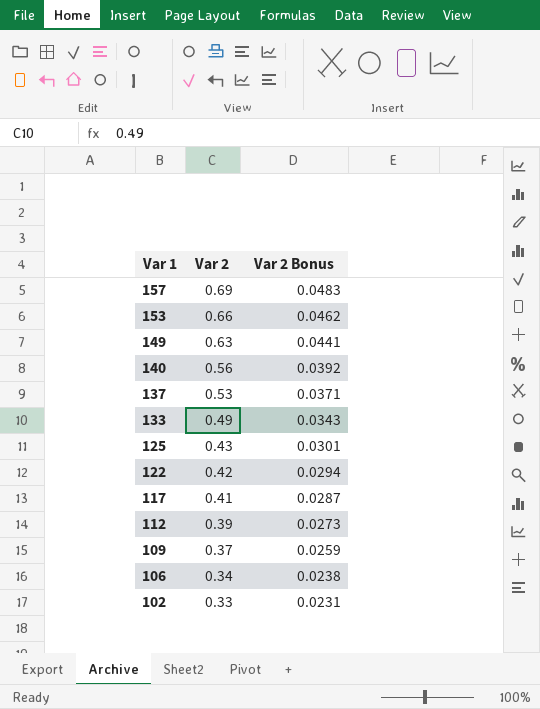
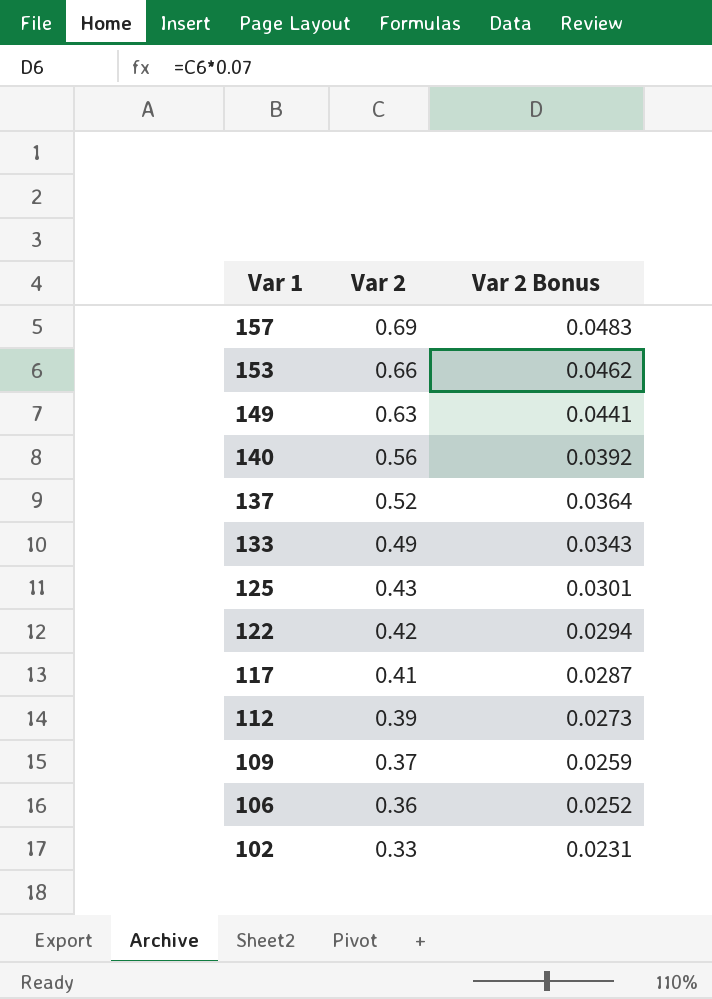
137 | Var 2: 0.53 -> 0.52
137 | Var 2 Bonus: 0.0371 -> 0.0364
106 | Var 2: 0.34 -> 0.36
106 | Var 2 Bonus: 0.0238 -> 0.0252

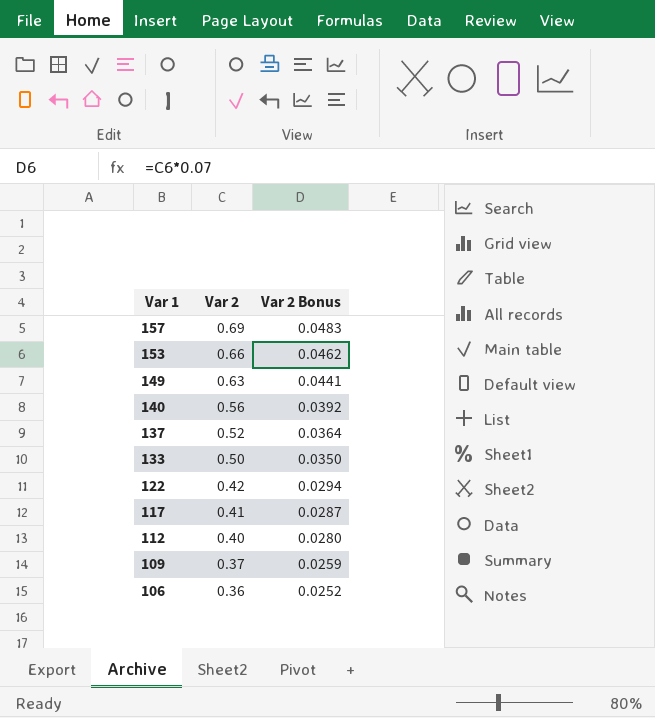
row 125: 0.43 | 0.0301 -> none
row 102: 0.33 | 0.0231 -> none
133 | Var 2: 0.49 -> 0.50
133 | Var 2 Bonus: 0.0343 -> 0.0350
112 | Var 2: 0.39 -> 0.40
112 | Var 2 Bonus: 0.0273 -> 0.0280

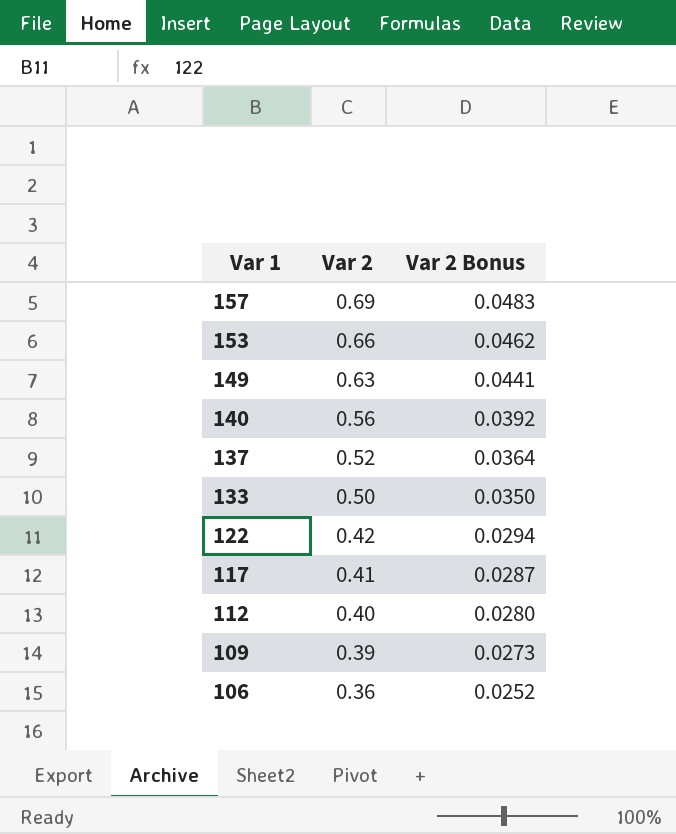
109 | Var 2: 0.37 -> 0.39
109 | Var 2 Bonus: 0.0259 -> 0.0273

